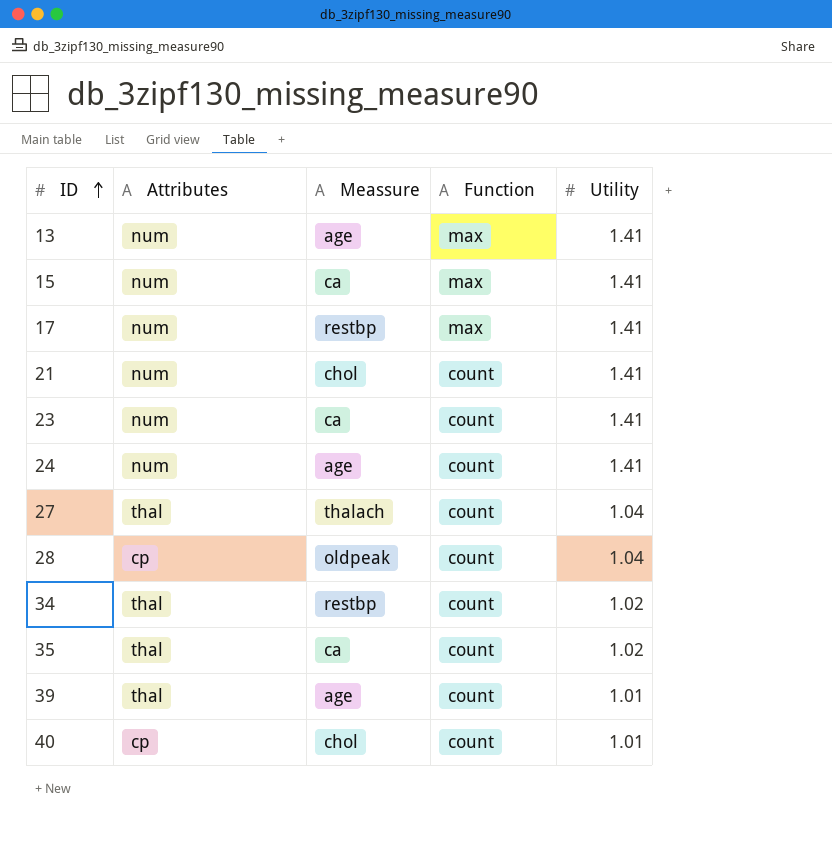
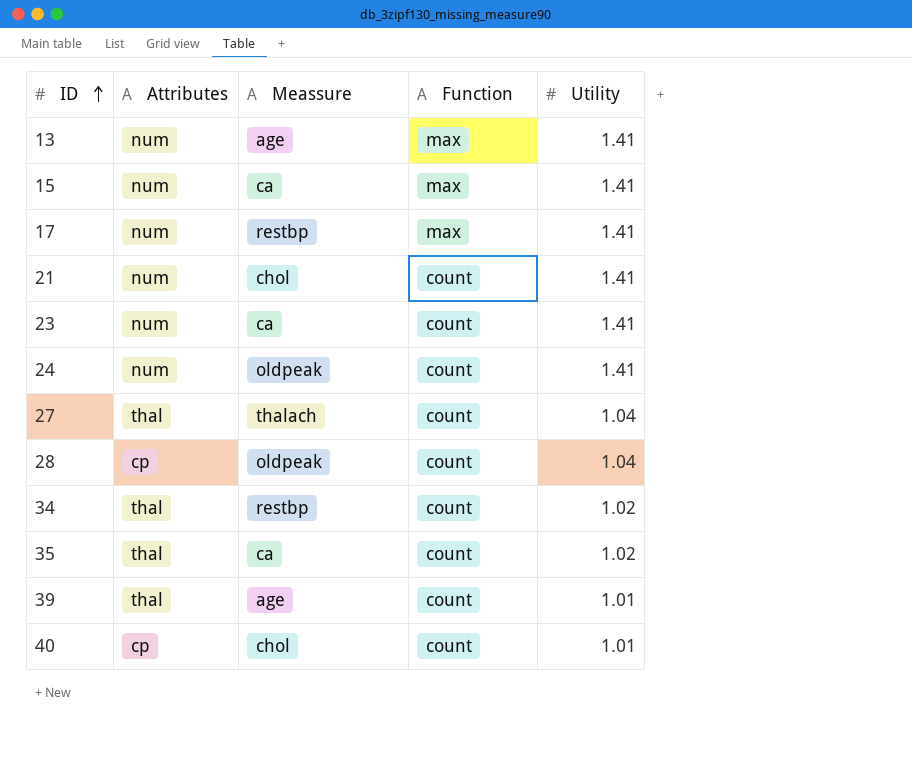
24 | Meassure: age -> oldpeak

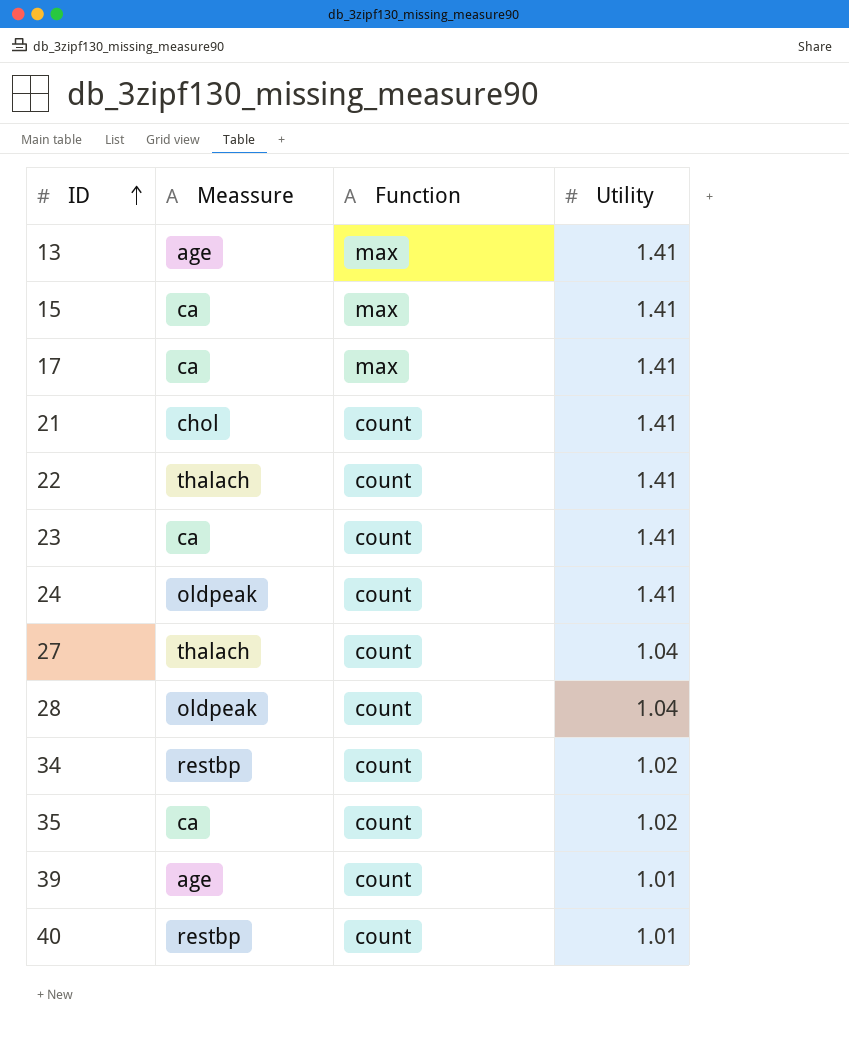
column Attributes | position: 2 -> none
17 | Meassure: restbp -> ca
row 22: none -> thalach | count | 1.41
40 | Meassure: chol -> restbp

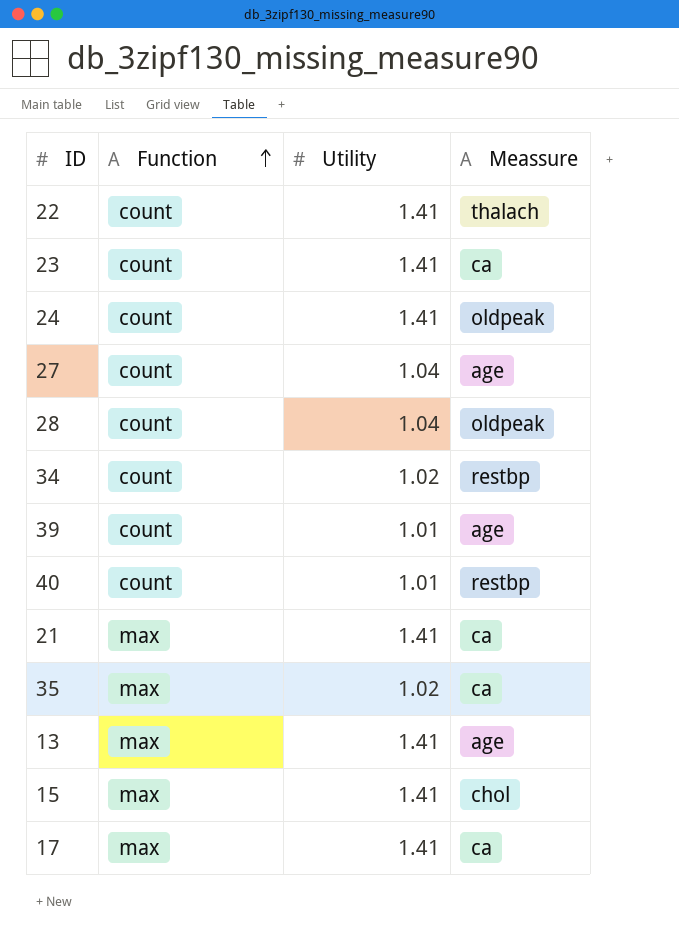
row order: ID ascending -> Function ascending
column Meassure | position: 2 -> 4
27 | Meassure: thalach -> age
21 | Function: count -> max
21 | Meassure: chol -> ca
35 | Function: count -> max
15 | Meassure: ca -> chol

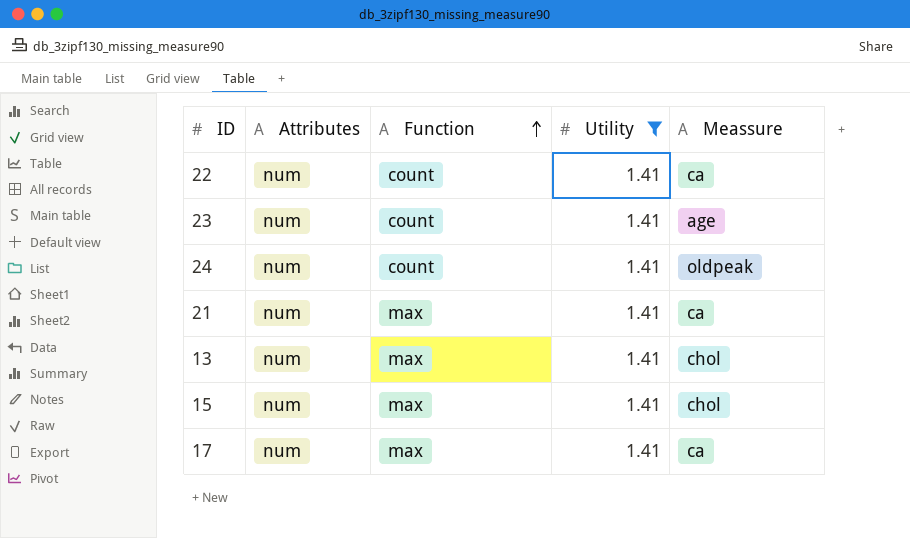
filter: none -> Utility = 1.41
column Attributes | position: none -> 2
22 | Meassure: thalach -> ca
23 | Meassure: ca -> age
13 | Meassure: age -> chol

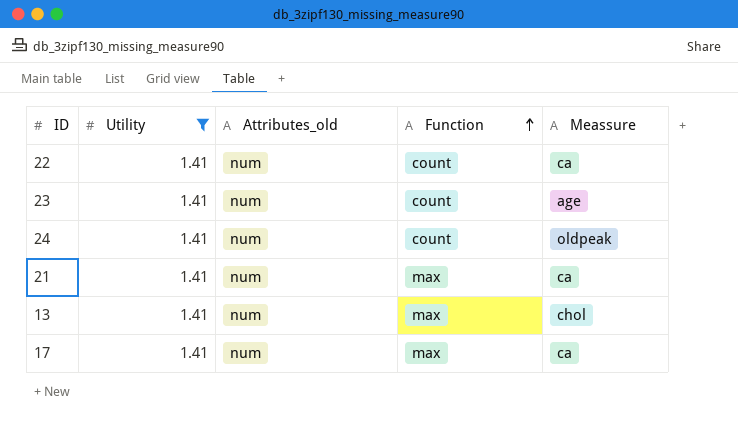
column Utility | position: 4 -> 2
column name: Attributes -> Attributes_old
row 15: num | max | 1.41 | chol -> none

